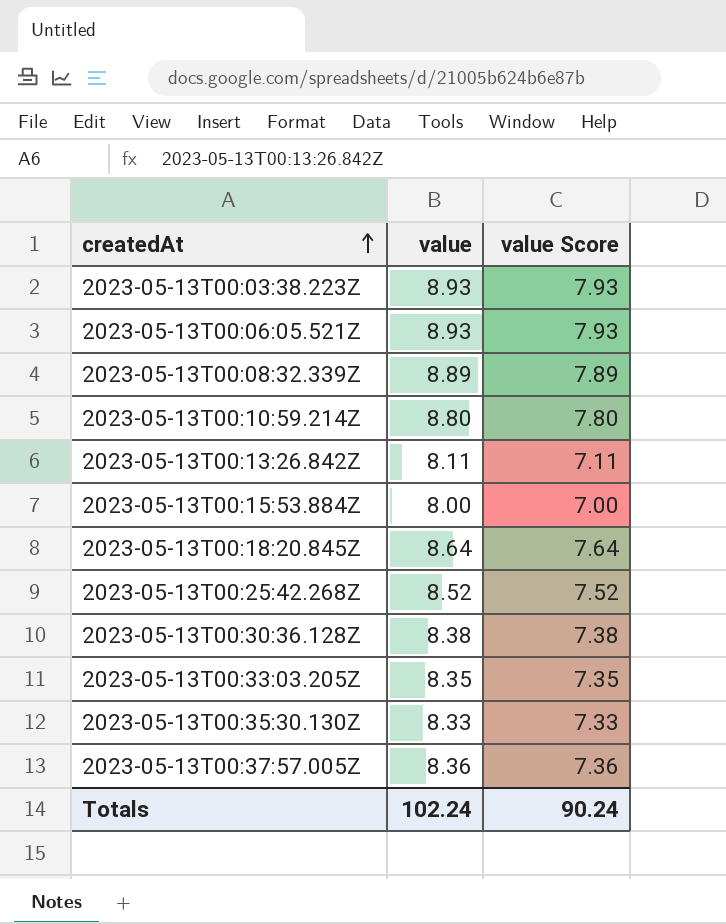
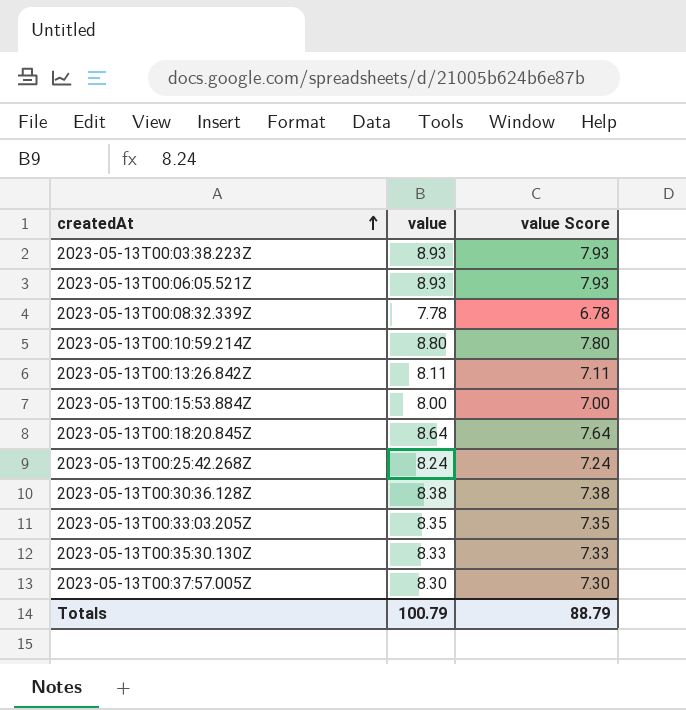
2023-05-13T00:08:32.339Z | value: 8.89 -> 7.78
2023-05-13T00:08:32.339Z | value Score: 7.89 -> 6.78
2023-05-13T00:25:42.268Z | value: 8.52 -> 8.24
2023-05-13T00:25:42.268Z | value Score: 7.52 -> 7.24
2023-05-13T00:37:57.005Z | value: 8.36 -> 8.30
2023-05-13T00:37:57.005Z | value Score: 7.36 -> 7.30
Totals | value: 102.24 -> 100.79
Totals | value Score: 90.24 -> 88.79

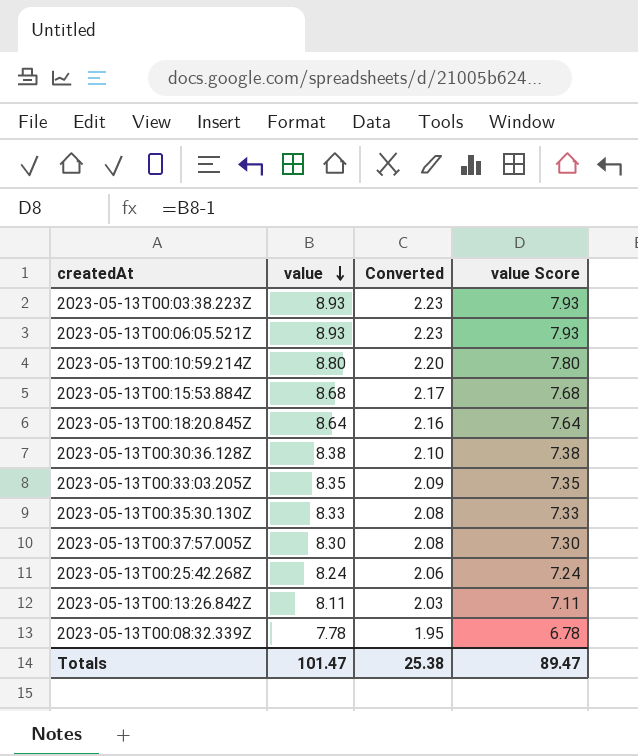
row order: createdAt ascending -> value descending
column Converted | formula: none -> [value] * 0.25
2023-05-13T00:15:53.884Z | value: 8.00 -> 8.68
2023-05-13T00:15:53.884Z | value Score: 7.00 -> 7.68
Totals | value: 100.79 -> 101.47
Totals | value Score: 88.79 -> 89.47

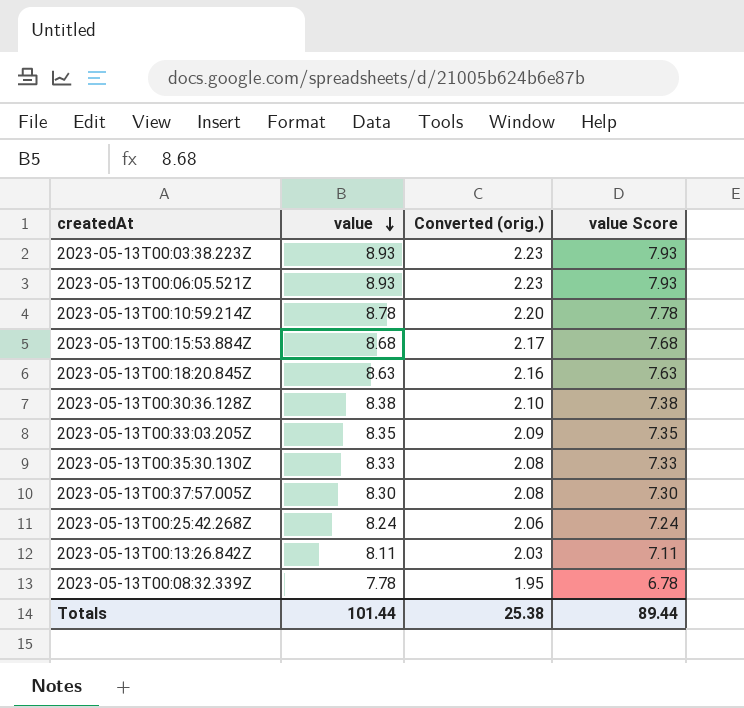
column name: Converted -> Converted (orig.)
2023-05-13T00:10:59.214Z | value: 8.80 -> 8.78
2023-05-13T00:10:59.214Z | value Score: 7.80 -> 7.78
2023-05-13T00:18:20.845Z | value: 8.64 -> 8.63
2023-05-13T00:18:20.845Z | value Score: 7.64 -> 7.63
Totals | value: 101.47 -> 101.44
Totals | value Score: 89.47 -> 89.44

